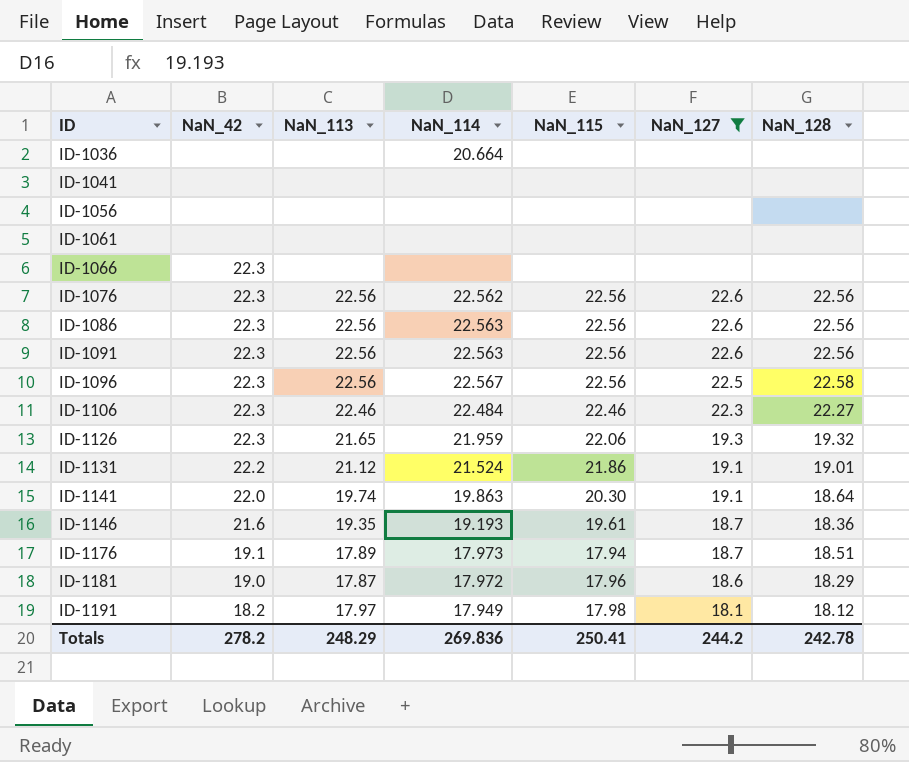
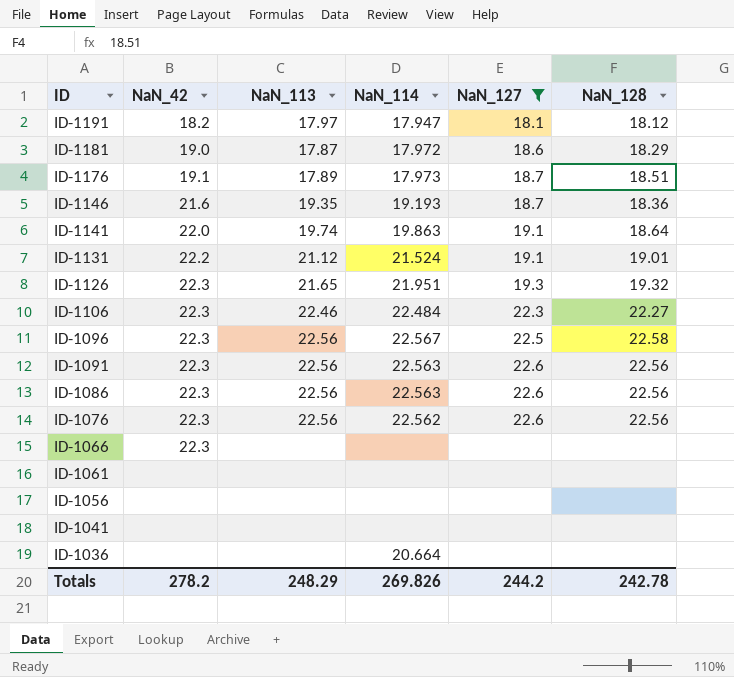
row order: ID ascending -> ID descending
column NaN_115 | position: 5 -> none
ID-1191 | NaN_114: 17.949 -> 17.947
ID-1126 | NaN_114: 21.959 -> 21.951
Totals | NaN_114: 269.836 -> 269.826

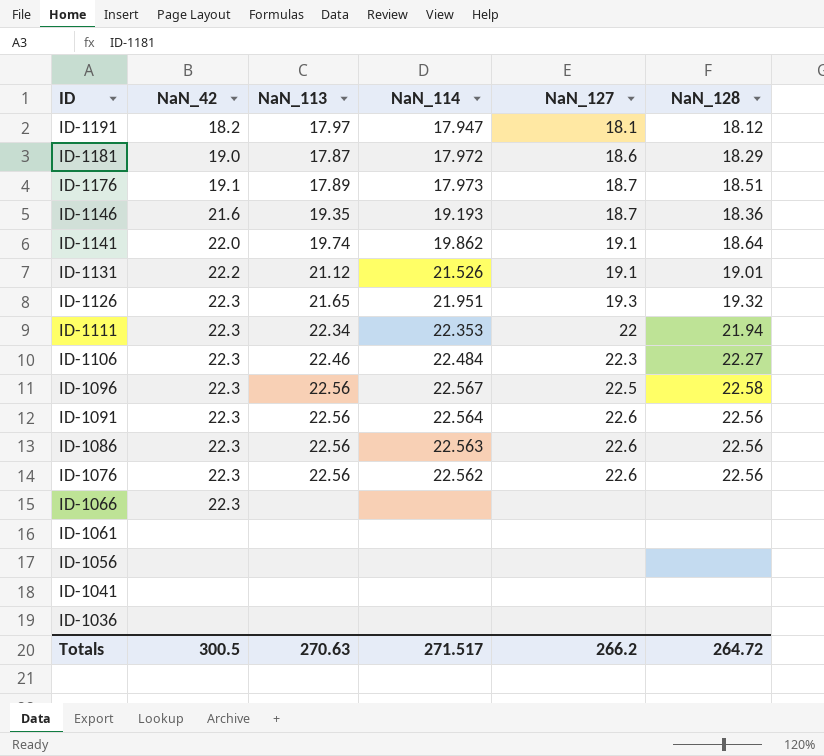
filter: NaN_127 != 22 -> none
ID-1141 | NaN_114: 19.863 -> 19.862
ID-1131 | NaN_114: 21.524 -> 21.526
ID-1091 | NaN_114: 22.563 -> 22.564
ID-1036 | NaN_114: 20.664 -> none
Totals | NaN_42: 278.2 -> 300.5
Totals | NaN_113: 248.29 -> 270.63
Totals | NaN_114: 269.826 -> 271.517
Totals | NaN_127: 244.2 -> 266.2
Totals | NaN_128: 242.78 -> 264.72

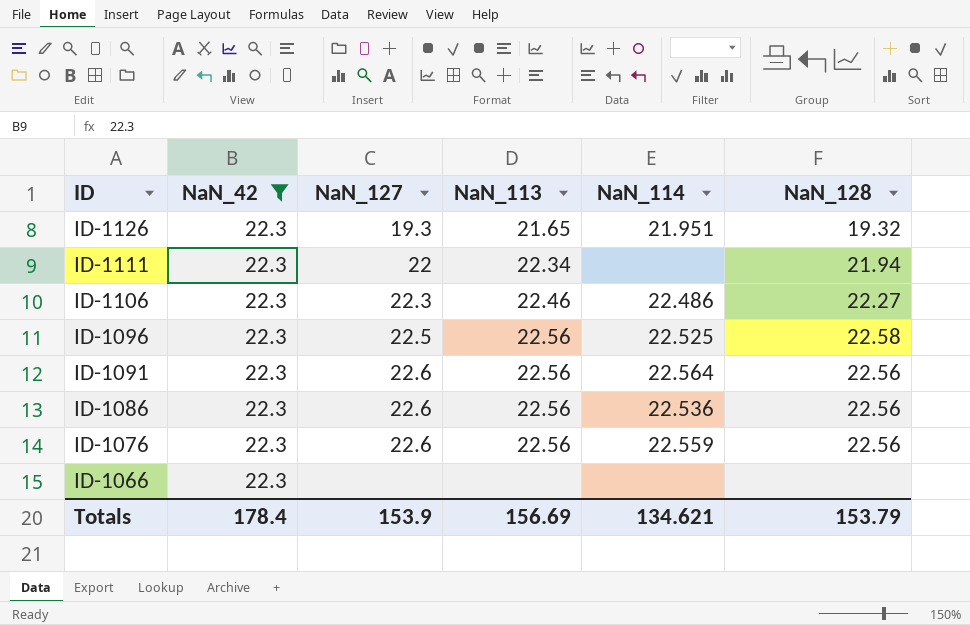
filter: none -> NaN_42 = 22.3
column NaN_127 | position: 5 -> 3
ID-1111 | NaN_114: 22.353 -> none
ID-1106 | NaN_114: 22.484 -> 22.486
ID-1096 | NaN_114: 22.567 -> 22.525
ID-1086 | NaN_114: 22.563 -> 22.536
ID-1076 | NaN_114: 22.562 -> 22.559
Totals | NaN_42: 300.5 -> 178.4
Totals | NaN_127: 266.2 -> 153.9
Totals | NaN_113: 270.63 -> 156.69
Totals | NaN_114: 271.517 -> 134.621
Totals | NaN_128: 264.72 -> 153.79

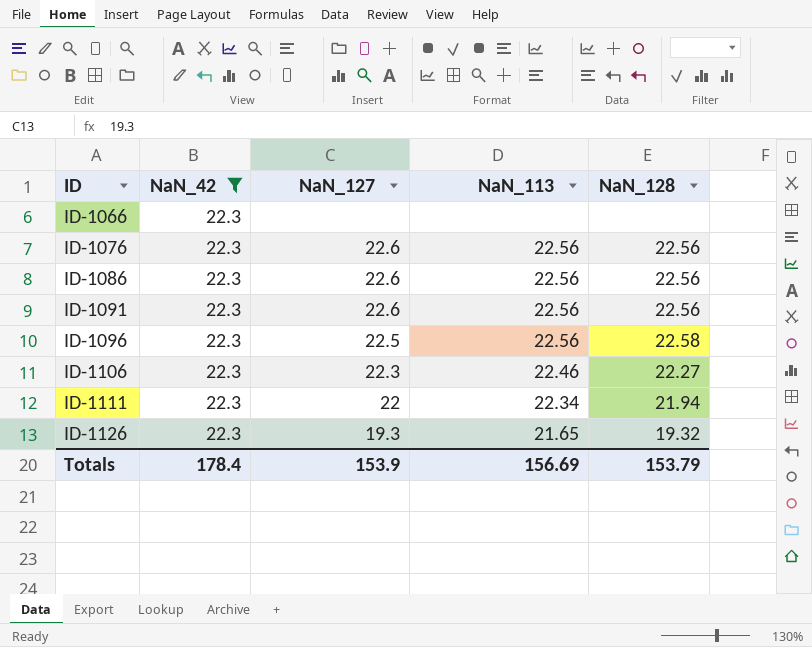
row order: ID descending -> ID ascending
column NaN_114 | position: 5 -> none

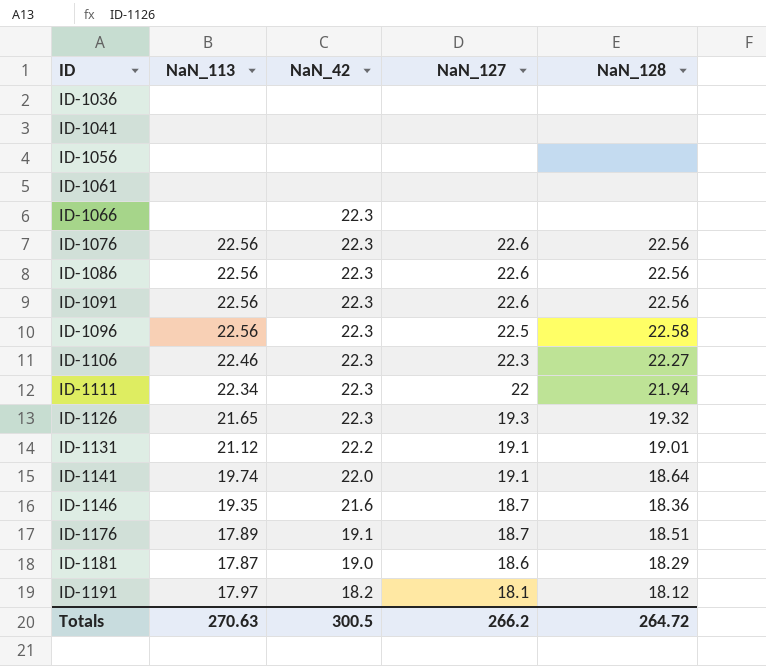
filter: NaN_42 = 22.3 -> none
column NaN_113 | position: 4 -> 2
Totals | NaN_113: 156.69 -> 270.63
Totals | NaN_42: 178.4 -> 300.5
Totals | NaN_127: 153.9 -> 266.2
Totals | NaN_128: 153.79 -> 264.72

